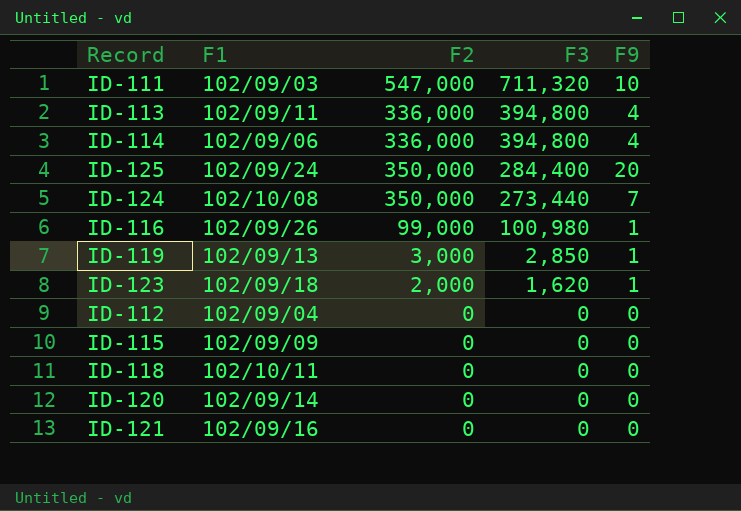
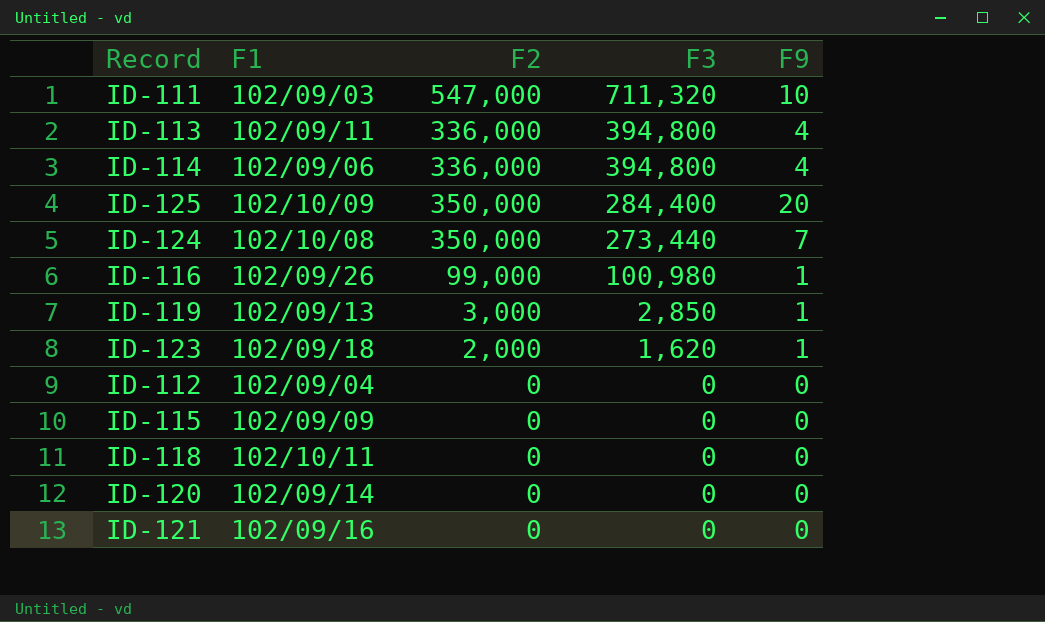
ID-125 | F1: 102/09/24 -> 102/10/09

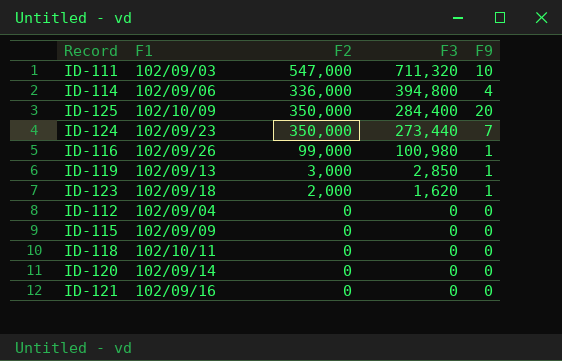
row ID-113: 102/09/11 | 336,000 | 394,800 | 4 -> none
ID-124 | F1: 102/10/08 -> 102/09/23

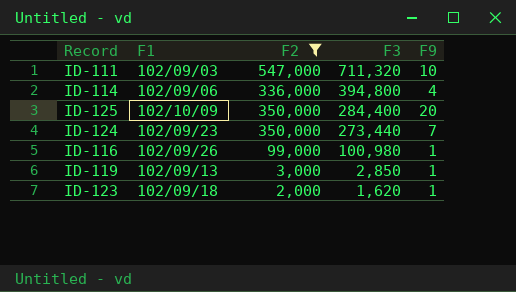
filter: none -> F2 != 0

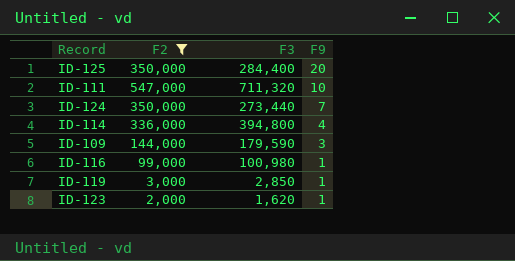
row order: F3 descending -> F9 descending
column F1 | position: 2 -> none
row ID-109: none -> 144,000 | 179,590 | 3

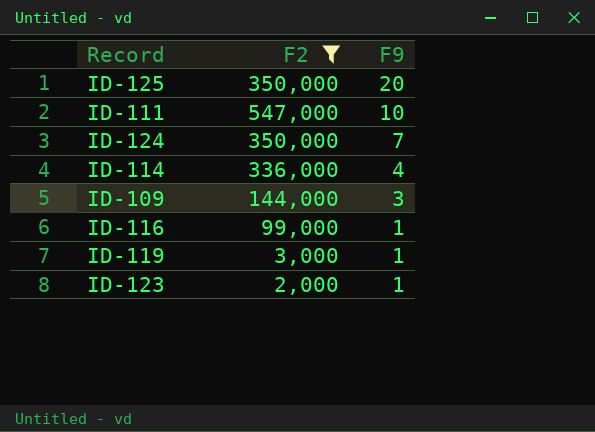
column F3 | position: 3 -> none

